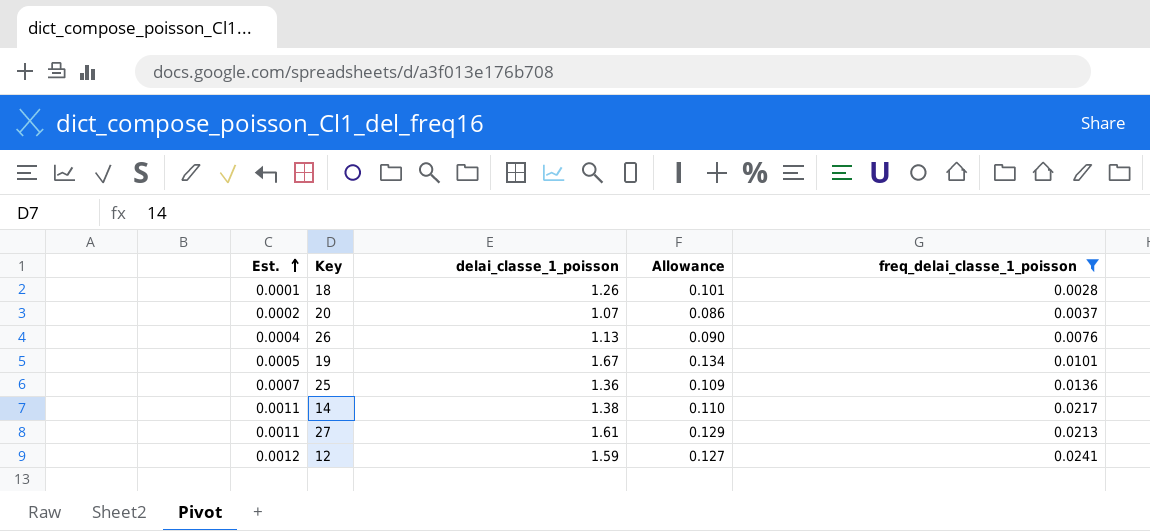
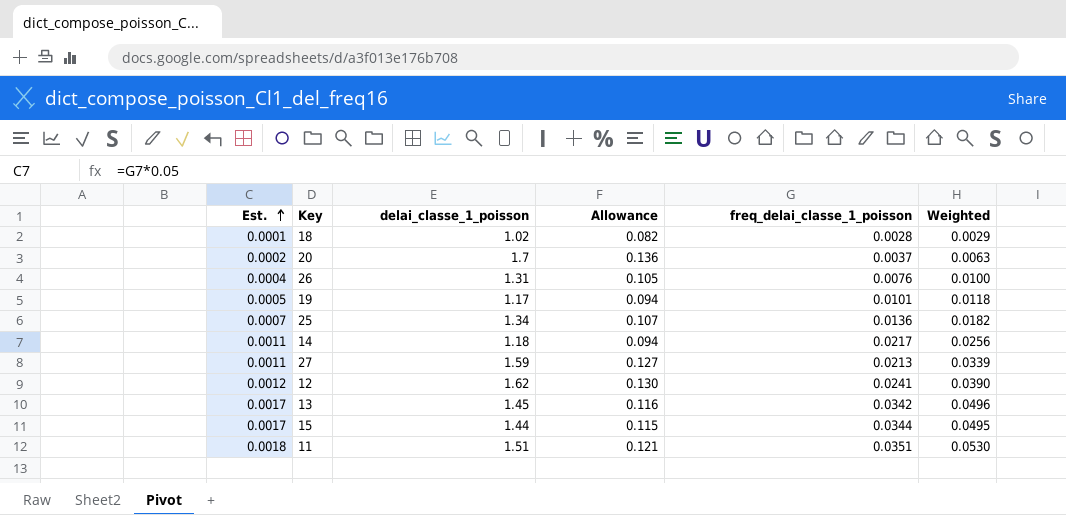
filter: freq_delai_classe_1_poisson <= 0.0241 -> none
column Weighted | formula: none -> [delai_classe_1_poisson] * [freq_delai_classe_1_poisson]
18 | delai_classe_1_poisson: 1.26 -> 1.02
18 | Allowance: 0.101 -> 0.082
20 | delai_classe_1_poisson: 1.07 -> 1.7
20 | Allowance: 0.086 -> 0.136
26 | delai_classe_1_poisson: 1.13 -> 1.31
26 | Allowance: 0.090 -> 0.105
19 | delai_classe_1_poisson: 1.67 -> 1.17
19 | Allowance: 0.134 -> 0.094
25 | delai_classe_1_poisson: 1.36 -> 1.34
25 | Allowance: 0.109 -> 0.107
14 | delai_classe_1_poisson: 1.38 -> 1.18
14 | Allowance: 0.110 -> 0.094
27 | delai_classe_1_poisson: 1.61 -> 1.59
27 | Allowance: 0.129 -> 0.127
12 | delai_classe_1_poisson: 1.59 -> 1.62
12 | Allowance: 0.127 -> 0.130

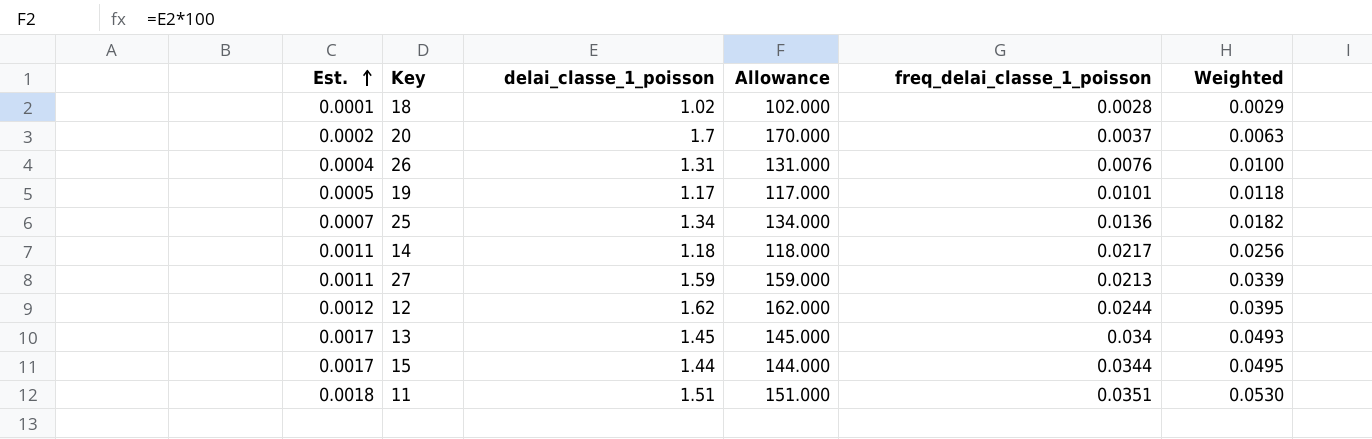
column Allowance | formula: [delai_classe_1_poisson] * 0.08 -> [delai_classe_1_poisson] * 100
12 | freq_delai_classe_1_poisson: 0.0241 -> 0.0244
12 | Weighted: 0.0390 -> 0.0395
13 | freq_delai_classe_1_poisson: 0.0342 -> 0.034
13 | Weighted: 0.0496 -> 0.0493

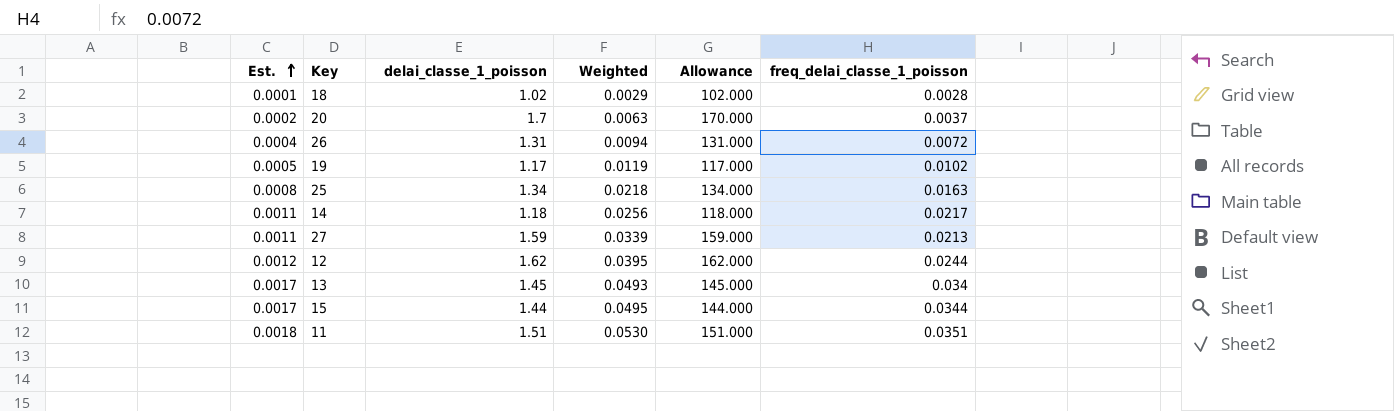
column Weighted | position: 6 -> 4
26 | Weighted: 0.0100 -> 0.0094
26 | freq_delai_classe_1_poisson: 0.0076 -> 0.0072
19 | Weighted: 0.0118 -> 0.0119
19 | freq_delai_classe_1_poisson: 0.0101 -> 0.0102
25 | Est.: 0.0007 -> 0.0008
25 | Weighted: 0.0182 -> 0.0218
25 | freq_delai_classe_1_poisson: 0.0136 -> 0.0163

